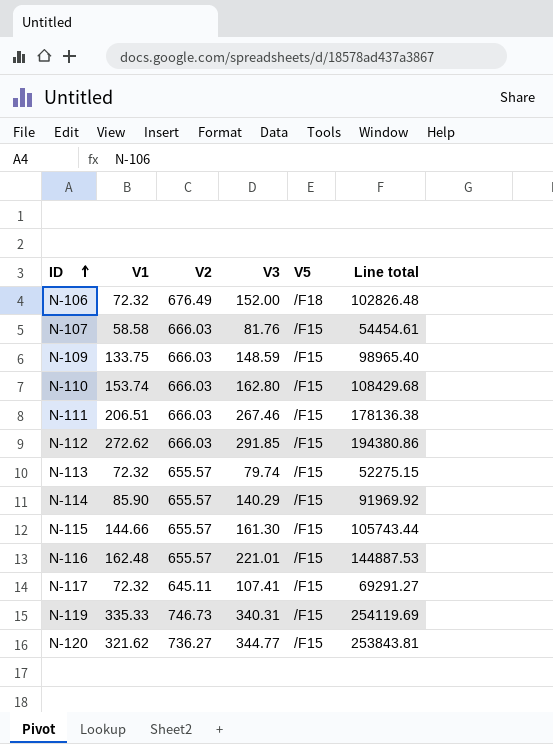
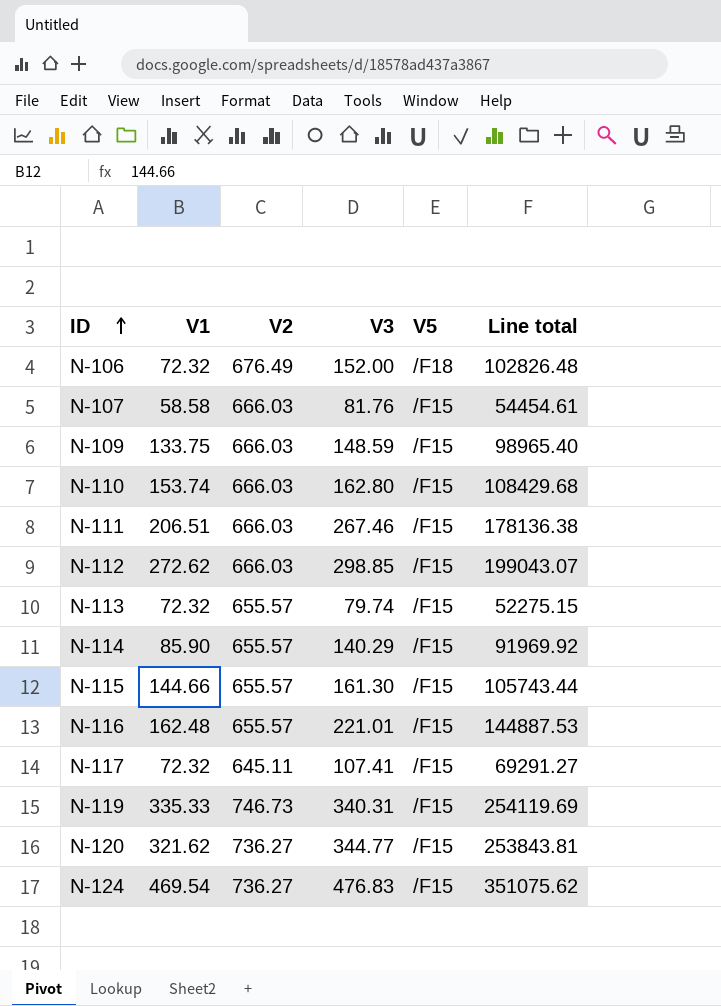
N-112 | V3: 291.85 -> 298.85
N-112 | Line total: 194380.86 -> 199043.07
row N-124: none -> 469.54 | 736.27 | 476.83 | /F15 | 351075.62

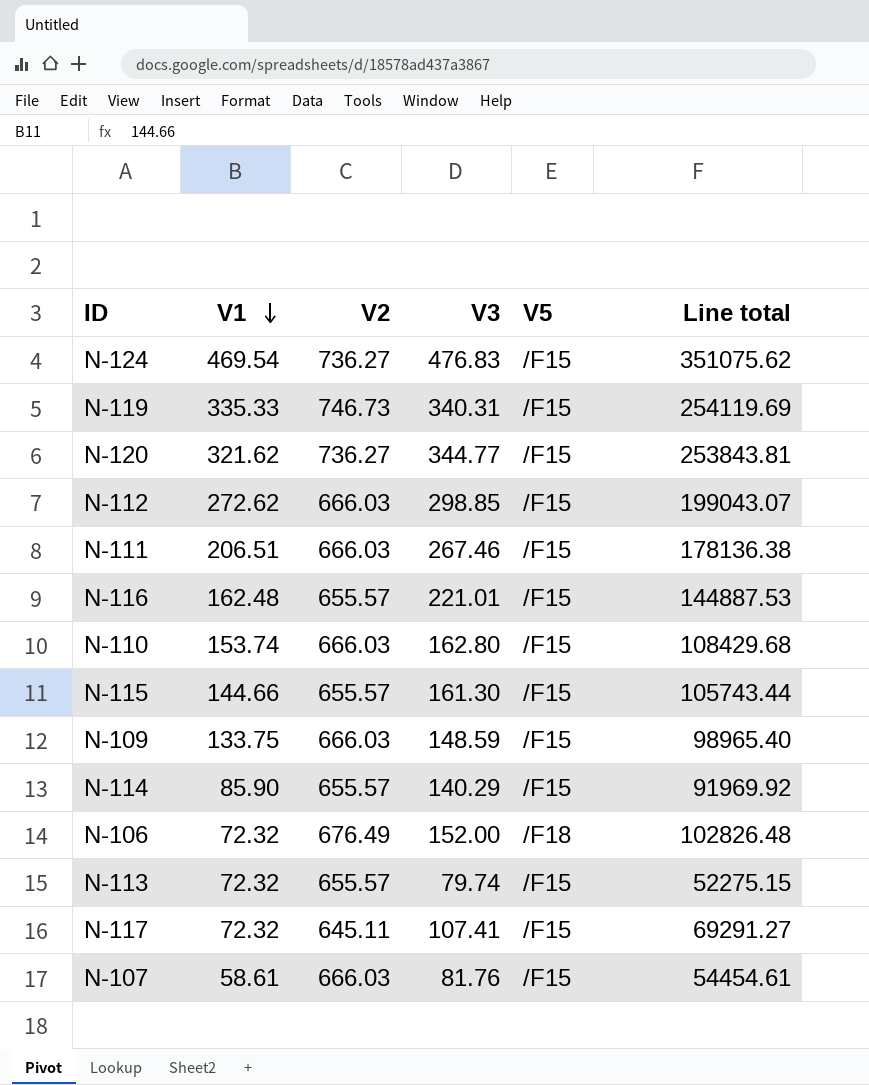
row order: ID ascending -> V1 descending
N-107 | V1: 58.58 -> 58.61

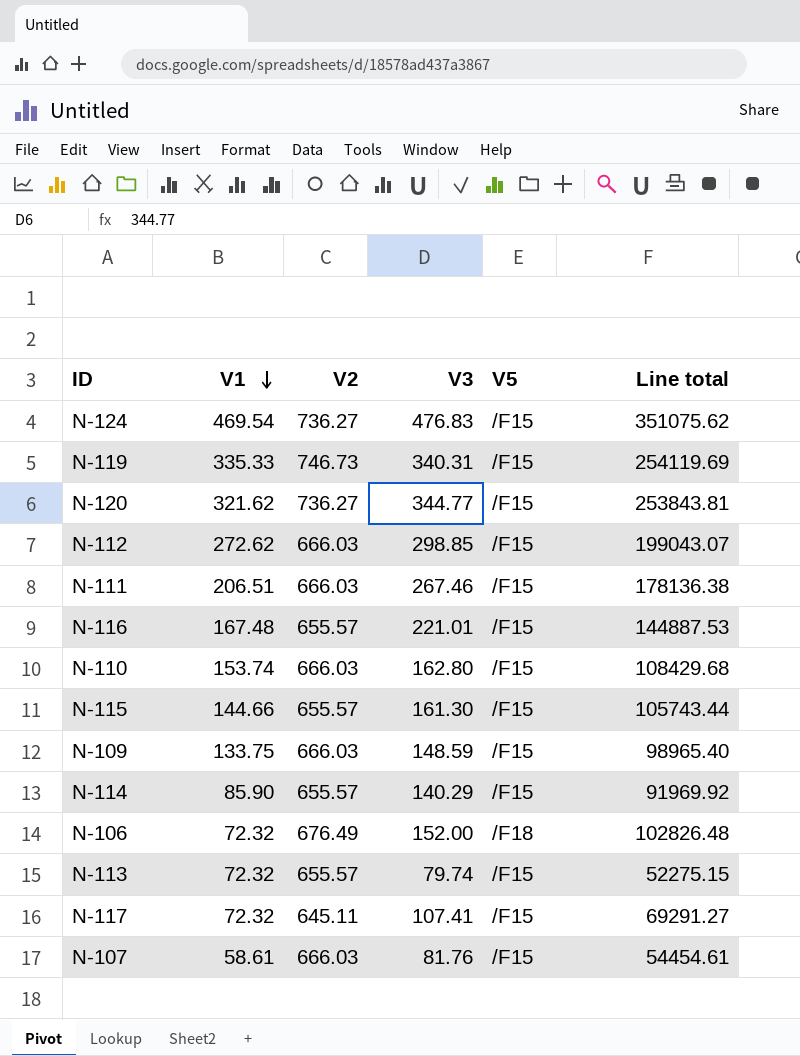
N-116 | V1: 162.48 -> 167.48

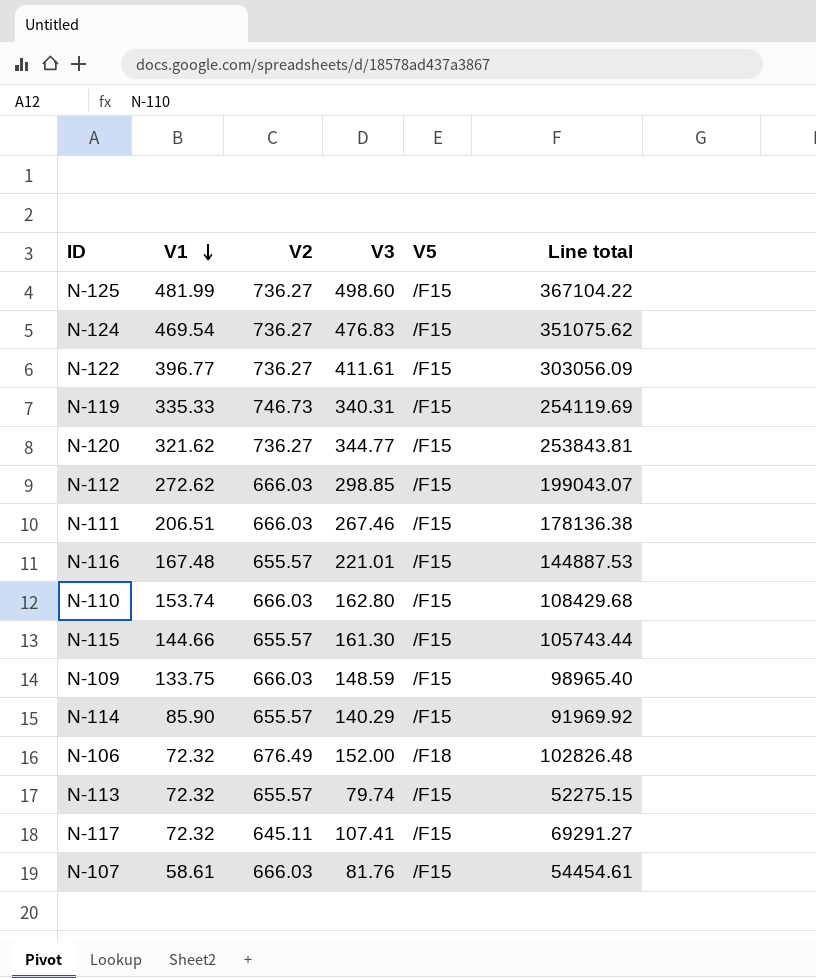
row N-125: none -> 481.99 | 736.27 | 498.60 | /F15 | 367104.22
row N-122: none -> 396.77 | 736.27 | 411.61 | /F15 | 303056.09

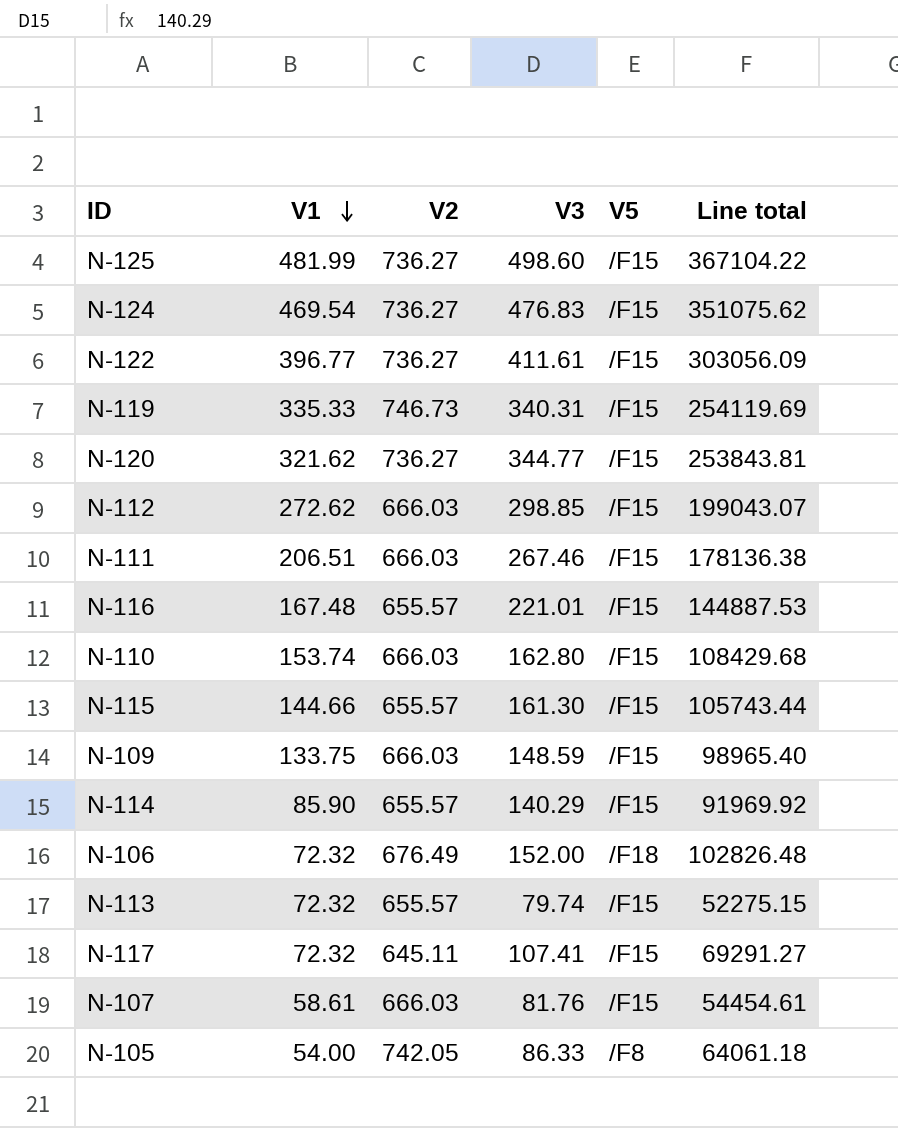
row N-105: none -> 54.00 | 742.05 | 86.33 | /F8 | 64061.18

